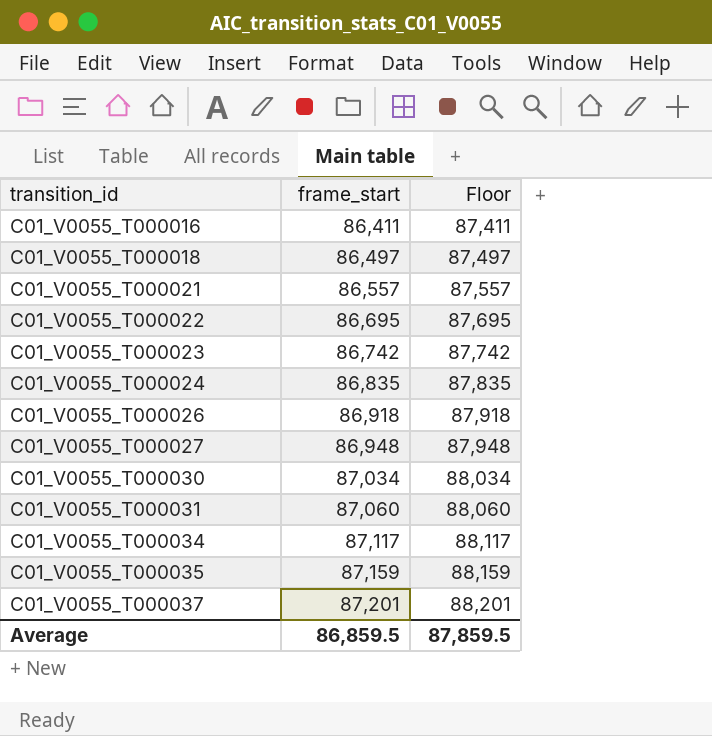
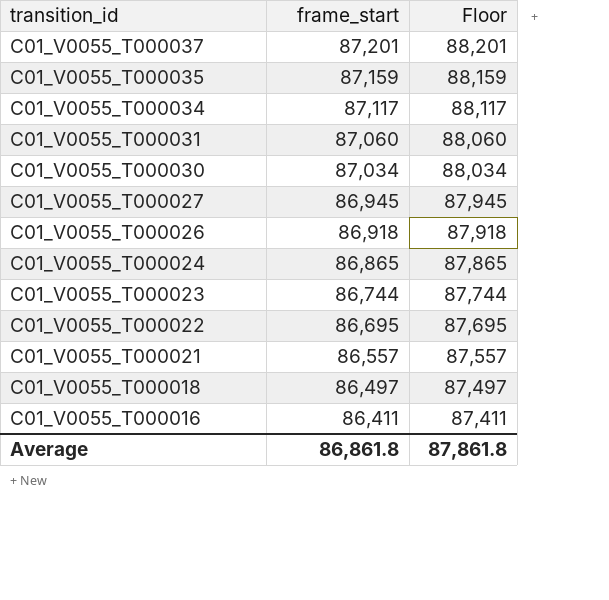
row order: transition_id ascending -> transition_id descending
C01_V0055_T000027 | frame_start: 86,948 -> 86,945
C01_V0055_T000027 | Floor: 87,948 -> 87,945
C01_V0055_T000024 | frame_start: 86,835 -> 86,865
C01_V0055_T000024 | Floor: 87,835 -> 87,865
C01_V0055_T000023 | frame_start: 86,742 -> 86,744
C01_V0055_T000023 | Floor: 87,742 -> 87,744
Average | frame_start: 86,859.5 -> 86,861.8
Average | Floor: 87,859.5 -> 87,861.8

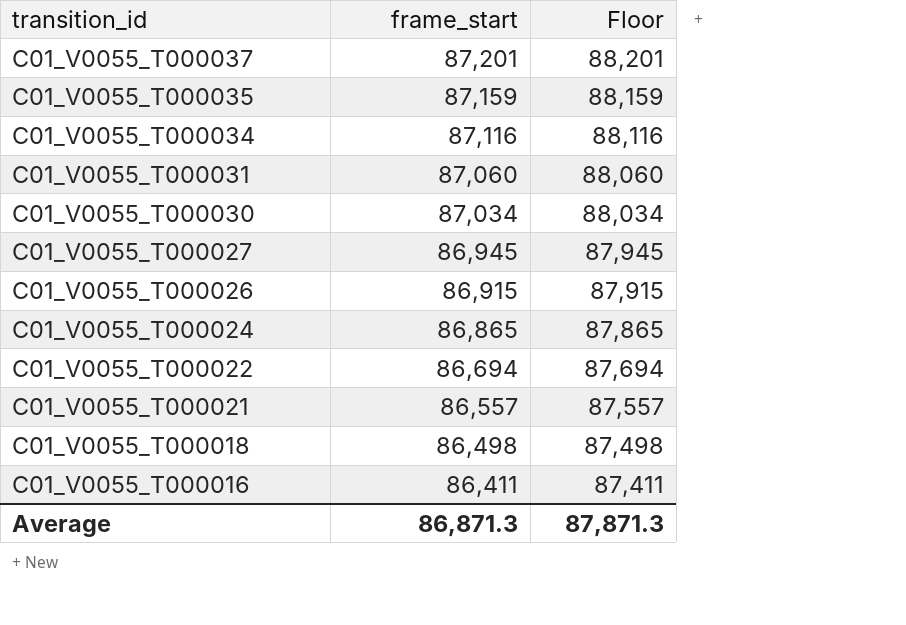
row C01_V0055_T000023: 86,744 | 87,744 -> none
C01_V0055_T000034 | frame_start: 87,117 -> 87,116
C01_V0055_T000034 | Floor: 88,117 -> 88,116
C01_V0055_T000026 | frame_start: 86,918 -> 86,915
C01_V0055_T000026 | Floor: 87,918 -> 87,915
C01_V0055_T000022 | frame_start: 86,695 -> 86,694
C01_V0055_T000022 | Floor: 87,695 -> 87,694
C01_V0055_T000018 | frame_start: 86,497 -> 86,498
C01_V0055_T000018 | Floor: 87,497 -> 87,498
Average | frame_start: 86,861.8 -> 86,871.3
Average | Floor: 87,861.8 -> 87,871.3

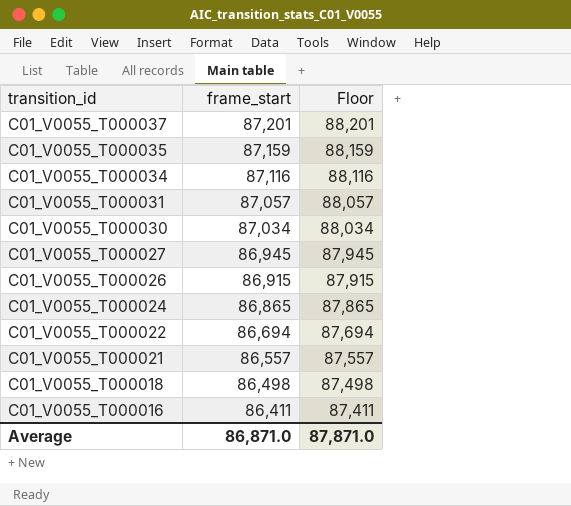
C01_V0055_T000031 | frame_start: 87,060 -> 87,057
C01_V0055_T000031 | Floor: 88,060 -> 88,057
Average | frame_start: 86,871.3 -> 86,871.0
Average | Floor: 87,871.3 -> 87,871.0

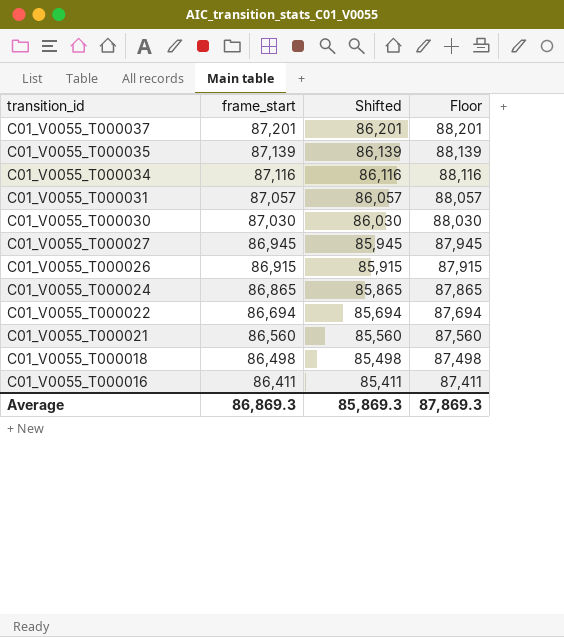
column Shifted | formula: none -> [frame_start] - 1000
C01_V0055_T000035 | frame_start: 87,159 -> 87,139
C01_V0055_T000035 | Floor: 88,159 -> 88,139
C01_V0055_T000030 | frame_start: 87,034 -> 87,030
C01_V0055_T000030 | Floor: 88,034 -> 88,030
C01_V0055_T000021 | frame_start: 86,557 -> 86,560
C01_V0055_T000021 | Floor: 87,557 -> 87,560
Average | frame_start: 86,871.0 -> 86,869.3
Average | Floor: 87,871.0 -> 87,869.3

